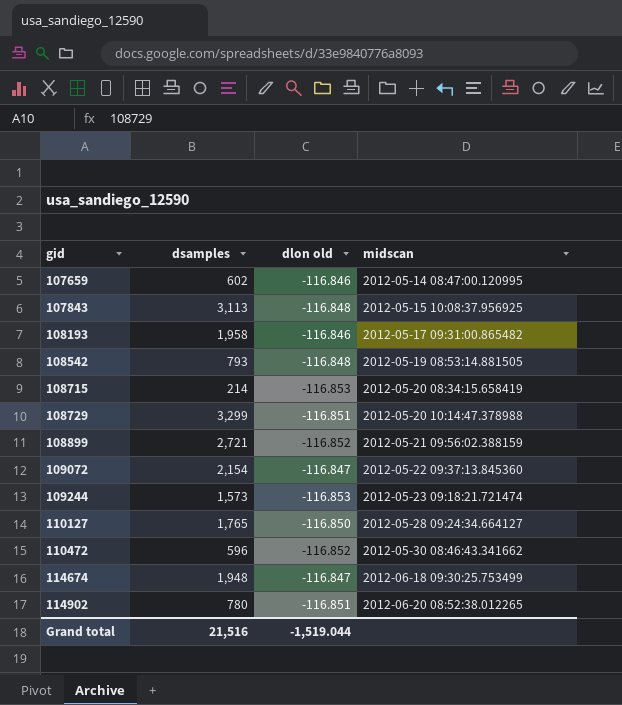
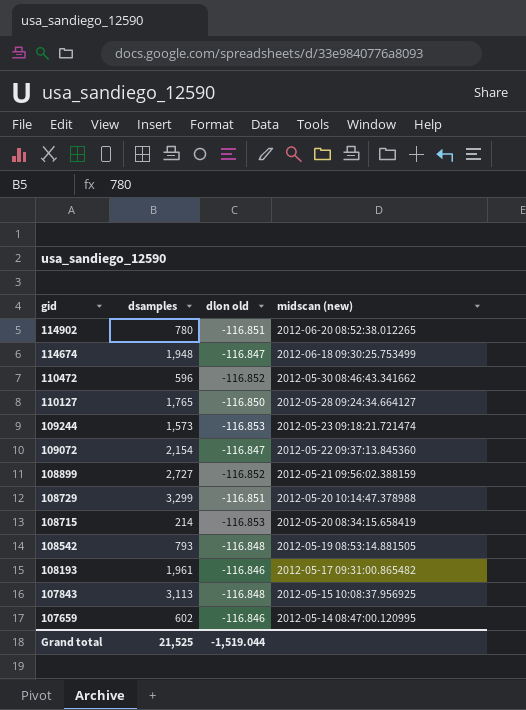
row order: gid ascending -> gid descending
column name: midscan -> midscan (new)
108899 | dsamples: 2,721 -> 2,727
108193 | dsamples: 1,958 -> 1,961
Grand total | dsamples: 21,516 -> 21,525

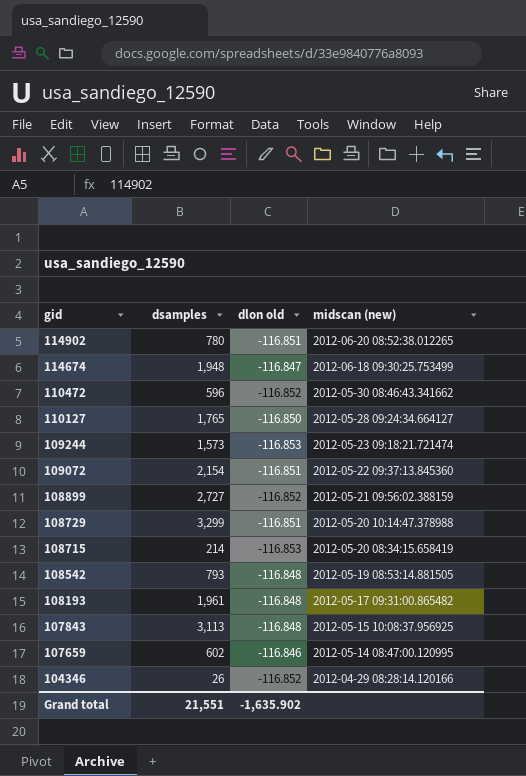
109072 | dlon old: -116.847 -> -116.851
108193 | dlon old: -116.846 -> -116.848
row 104346: none -> 26 | -116.852 | 2012-04-29 08:28:14.120166
Grand total | dsamples: 21,525 -> 21,551
Grand total | dlon old: -1,519.044 -> -1,635.902

